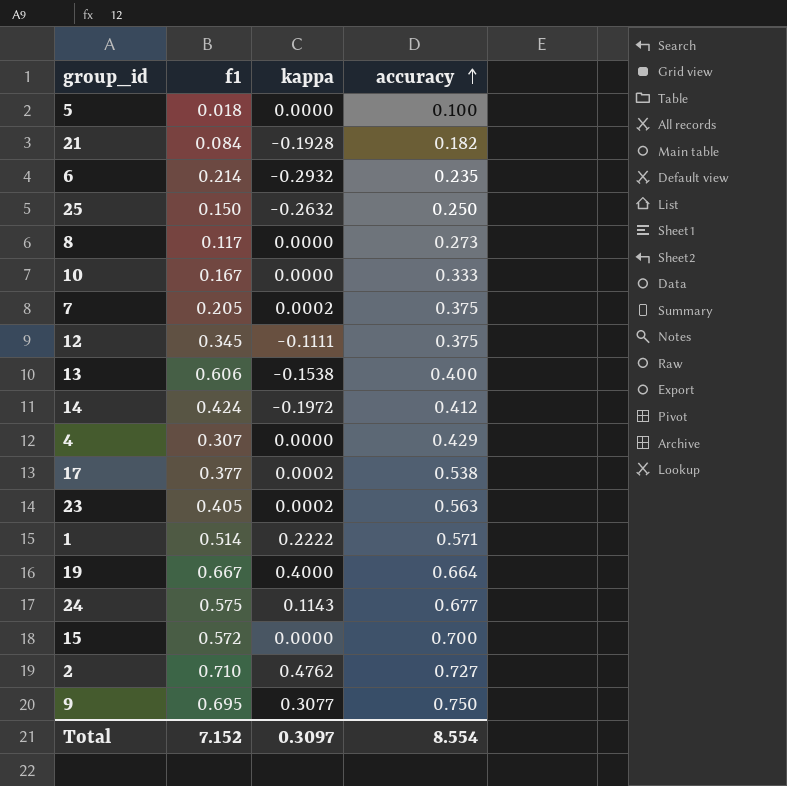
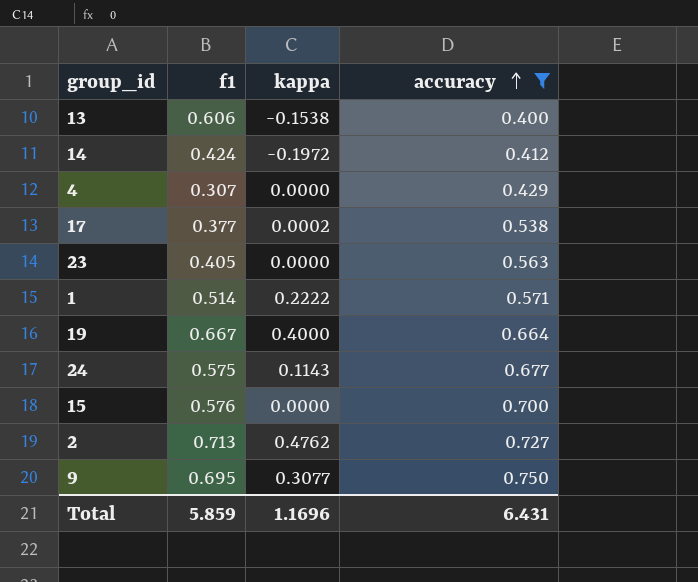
filter: none -> accuracy >= 0.400
23 | kappa: 0.0002 -> 0.0000
15 | f1: 0.572 -> 0.576
2 | f1: 0.710 -> 0.713
Total | f1: 7.152 -> 5.859
Total | kappa: 0.3097 -> 1.1696
Total | accuracy: 8.554 -> 6.431

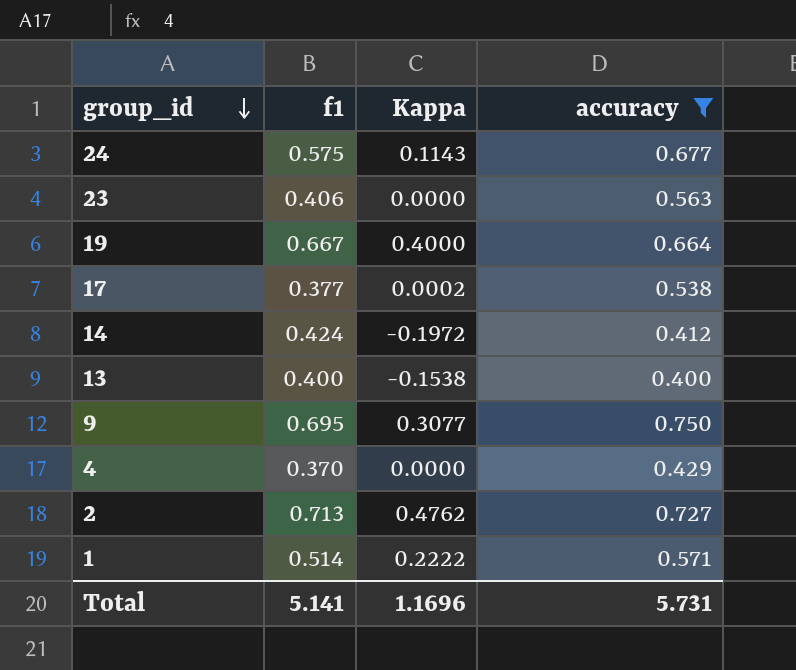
row order: accuracy ascending -> group_id descending
column name: kappa -> Kappa
row 15: 0.576 | 0.0000 | 0.700 -> none
23 | f1: 0.405 -> 0.406
13 | f1: 0.606 -> 0.400
4 | f1: 0.307 -> 0.370
Total | f1: 5.859 -> 5.141
Total | accuracy: 6.431 -> 5.731

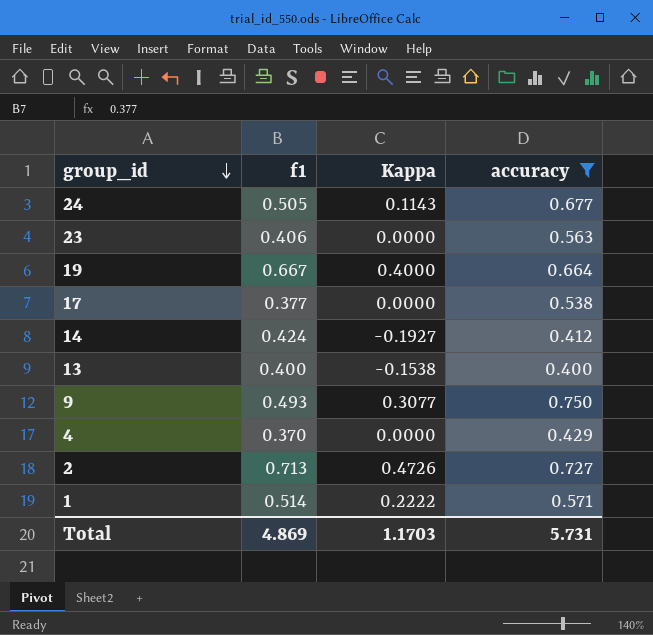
24 | f1: 0.575 -> 0.505
17 | Kappa: 0.0002 -> 0.0000
14 | Kappa: -0.1972 -> -0.1927
9 | f1: 0.695 -> 0.493
2 | Kappa: 0.4762 -> 0.4726
Total | f1: 5.141 -> 4.869
Total | Kappa: 1.1696 -> 1.1703

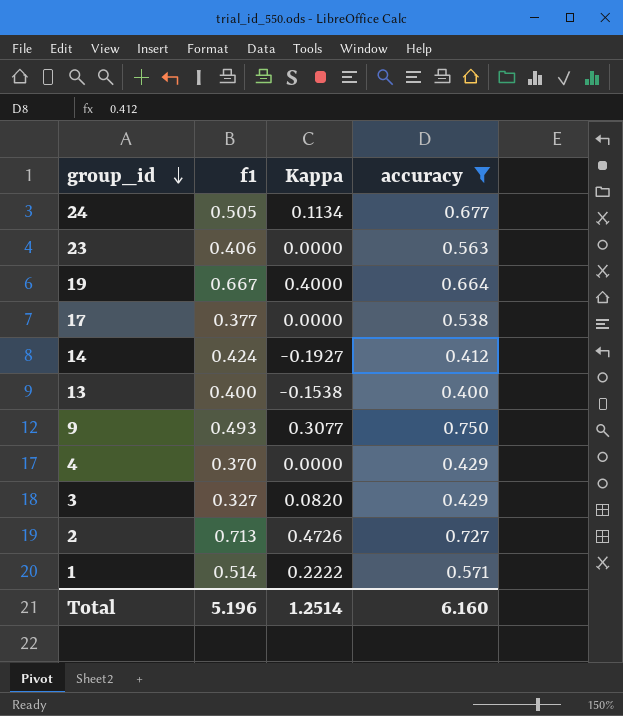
24 | Kappa: 0.1143 -> 0.1134
row 3: none -> 0.327 | 0.0820 | 0.429
Total | f1: 4.869 -> 5.196
Total | Kappa: 1.1703 -> 1.2514
Total | accuracy: 5.731 -> 6.160

